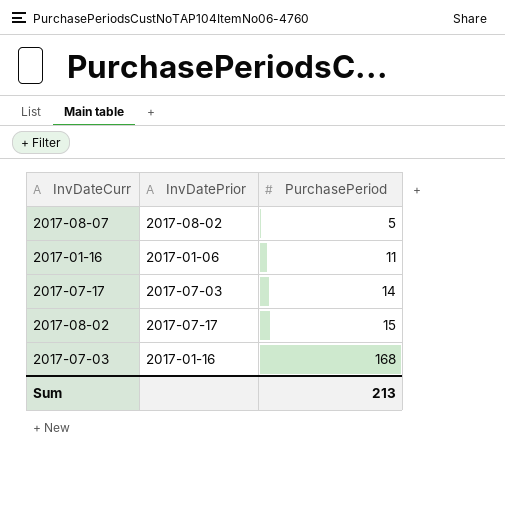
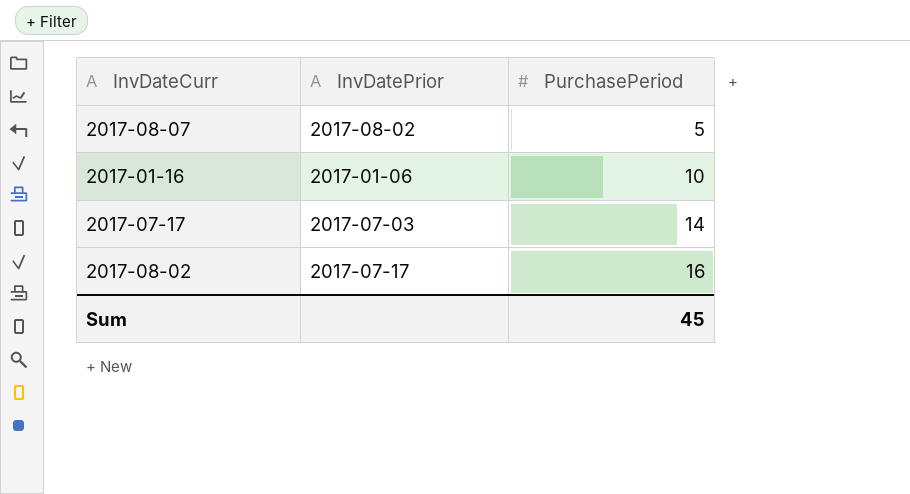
row 2017-07-03: 2017-01-16 | 168 -> none
2017-01-16 | PurchasePeriod: 11 -> 10
2017-08-02 | PurchasePeriod: 15 -> 16
Sum | PurchasePeriod: 213 -> 45

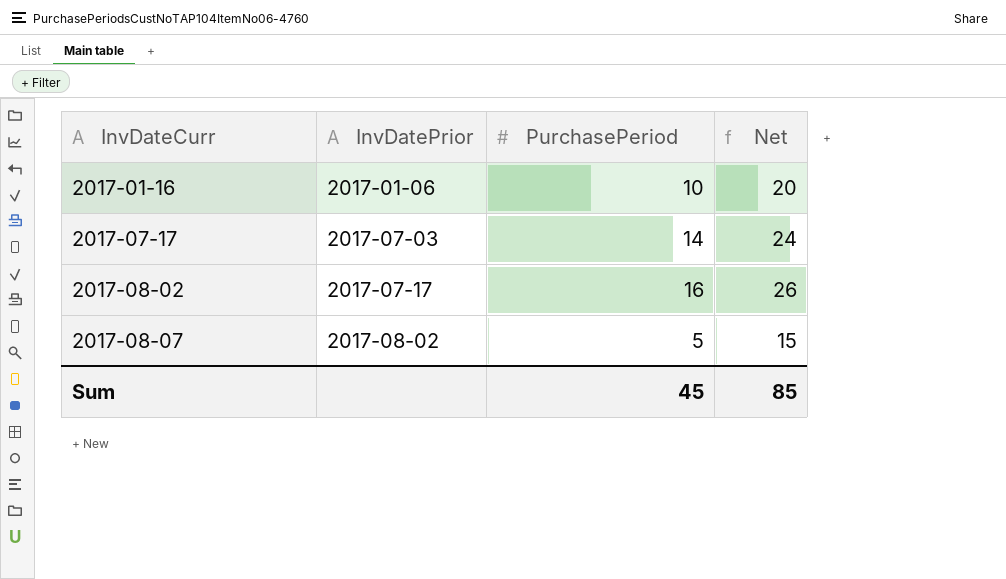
row order: PurchasePeriod ascending -> InvDateCurr ascending
column Net | formula: none -> [PurchasePeriod] + 10

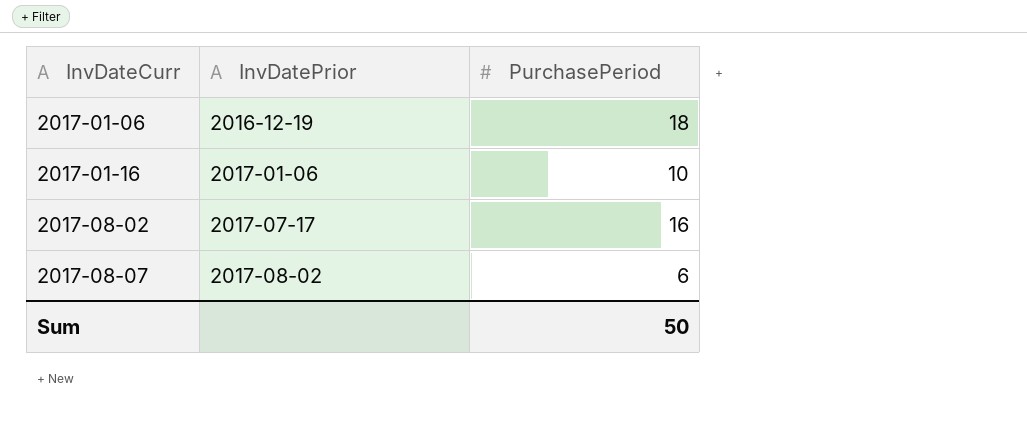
column Net | formula: [PurchasePeriod] + 10 -> none
row 2017-07-17: 2017-07-03 | 14 | 24 -> none
row 2017-01-06: none -> 2016-12-19 | 18
2017-08-07 | PurchasePeriod: 5 -> 6
Sum | PurchasePeriod: 45 -> 50

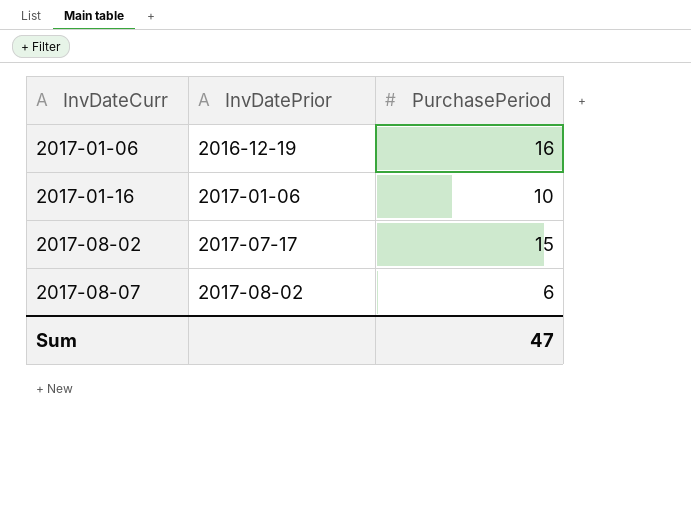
2017-01-06 | PurchasePeriod: 18 -> 16
2017-08-02 | PurchasePeriod: 16 -> 15
Sum | PurchasePeriod: 50 -> 47

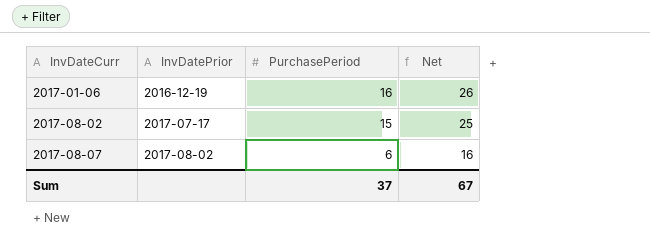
column Net | formula: none -> [PurchasePeriod] + 10
row 2017-01-16: 2017-01-06 | 10 -> none
Sum | PurchasePeriod: 47 -> 37

